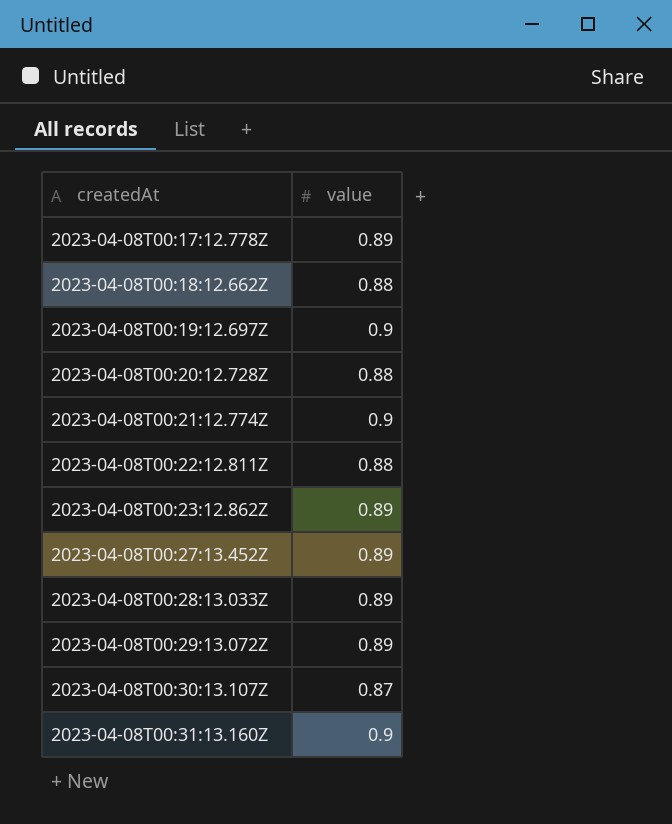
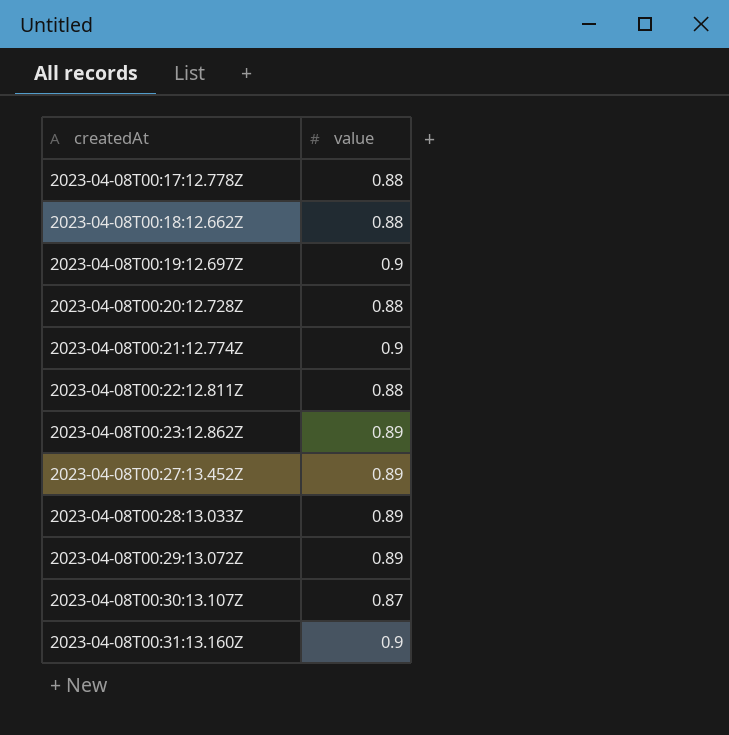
2023-04-08T00:17:12.778Z | value: 0.89 -> 0.88

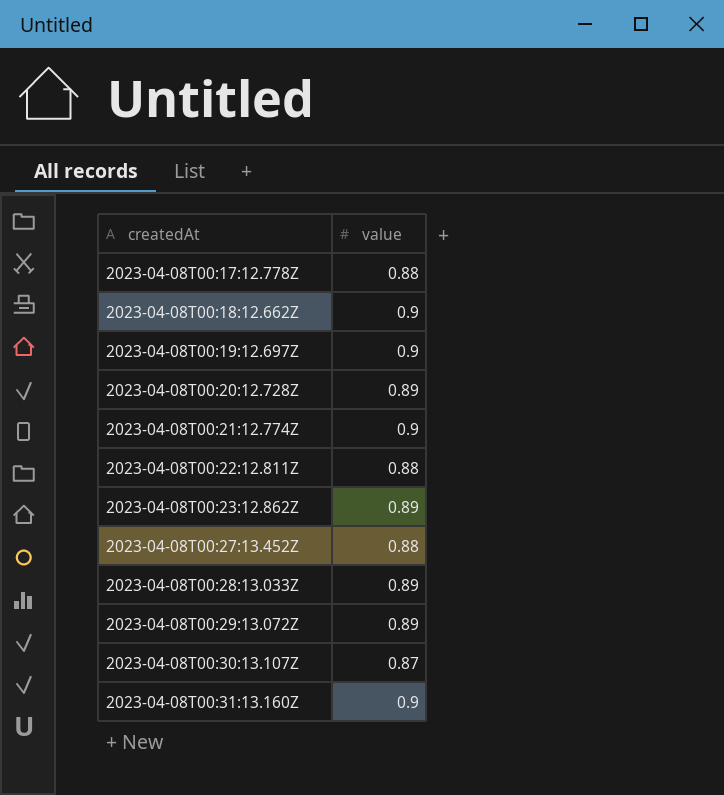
2023-04-08T00:18:12.662Z | value: 0.88 -> 0.9
2023-04-08T00:20:12.728Z | value: 0.88 -> 0.89
2023-04-08T00:27:13.452Z | value: 0.89 -> 0.88

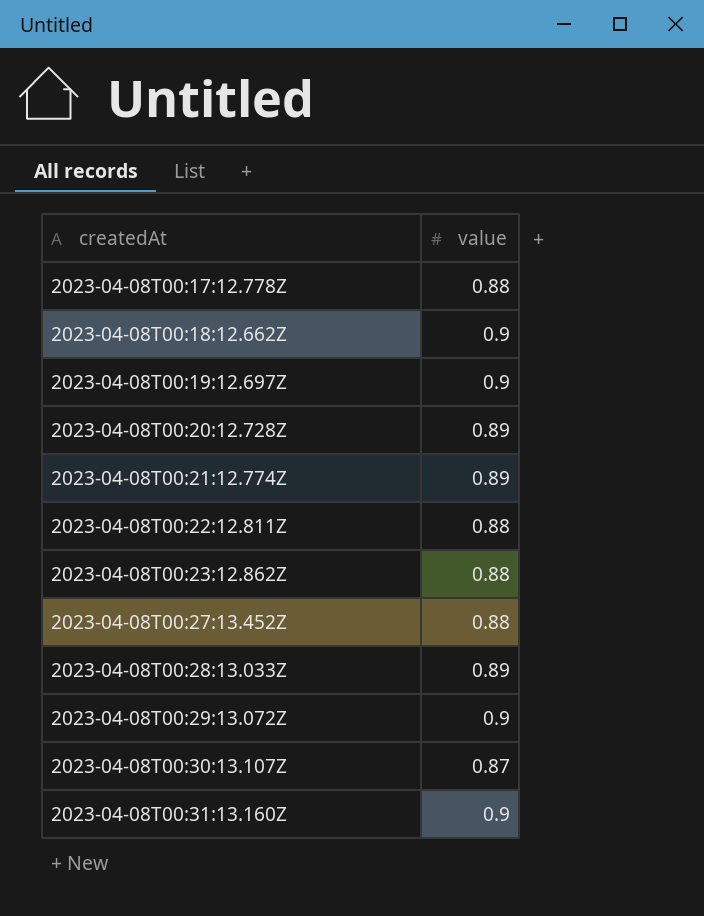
2023-04-08T00:21:12.774Z | value: 0.9 -> 0.89
2023-04-08T00:23:12.862Z | value: 0.89 -> 0.88
2023-04-08T00:29:13.072Z | value: 0.89 -> 0.9

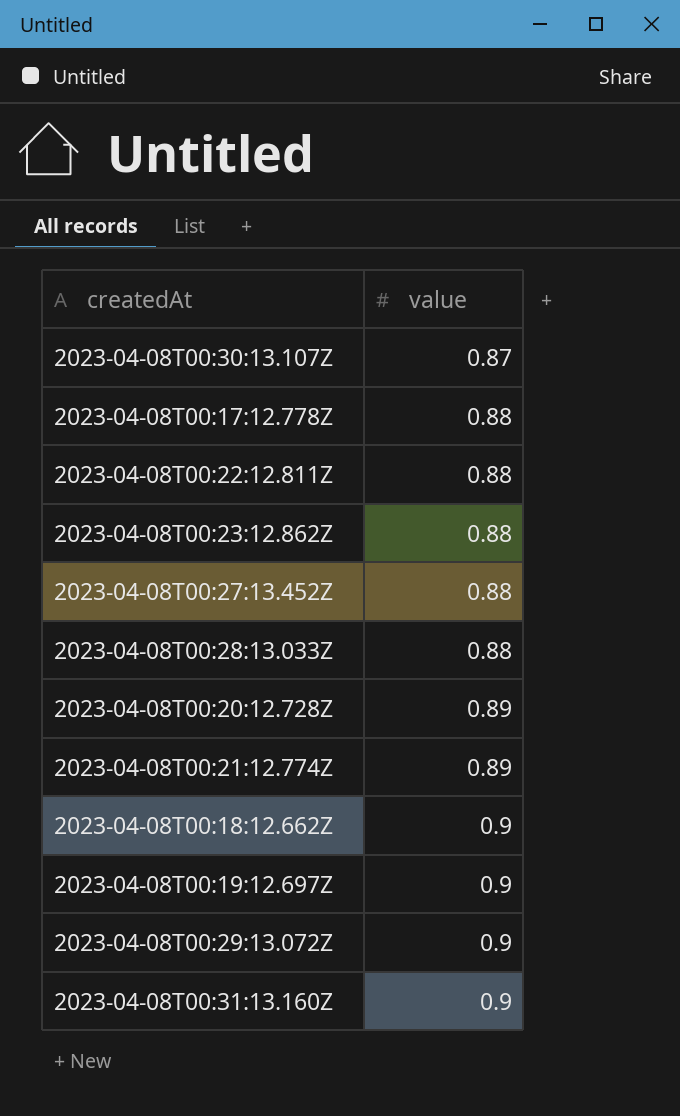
row order: createdAt ascending -> value ascending
2023-04-08T00:28:13.033Z | value: 0.89 -> 0.88

